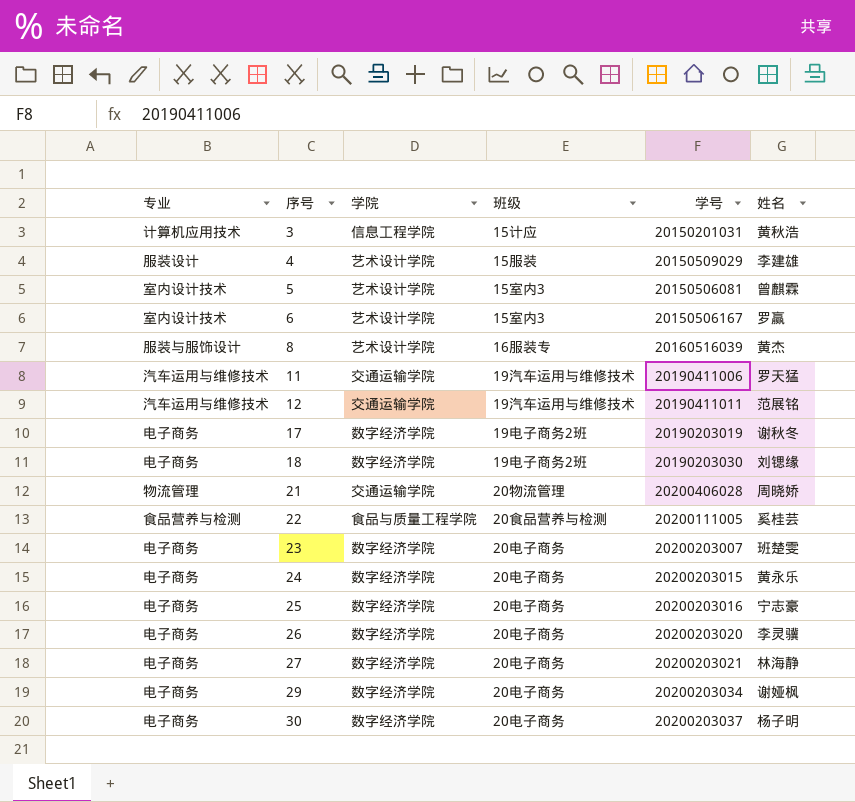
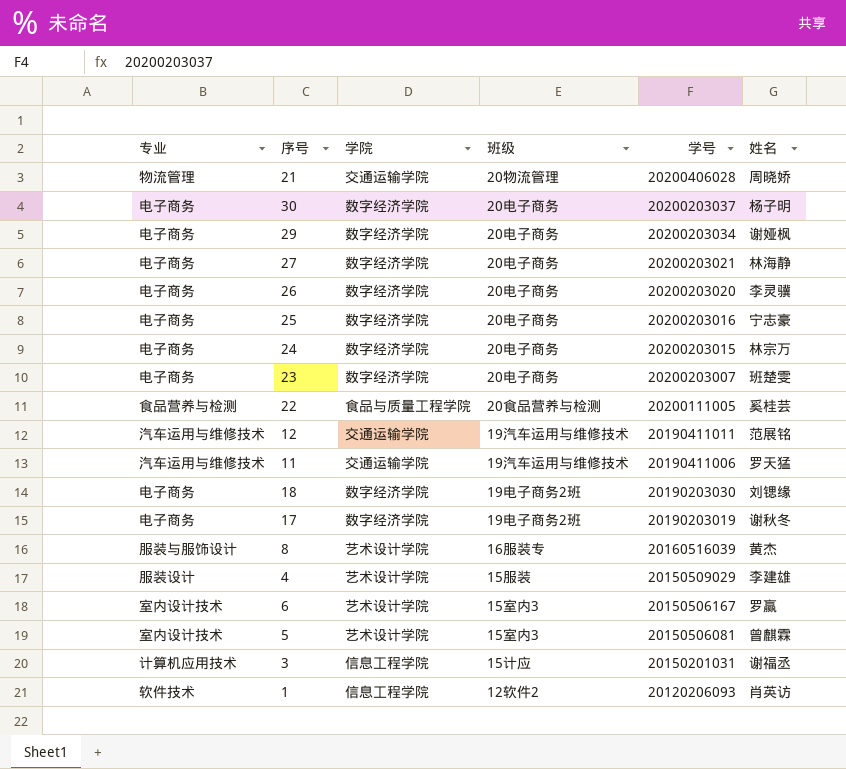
row order: 序号 ascending -> 学号 descending
24 | 姓名: 黄永乐 -> 林宗万
3 | 姓名: 黄秋浩 -> 谢福丞
row 1: none -> 软件技术 | 信息工程学院 | 12软件2 | 20120206093 | 肖英访

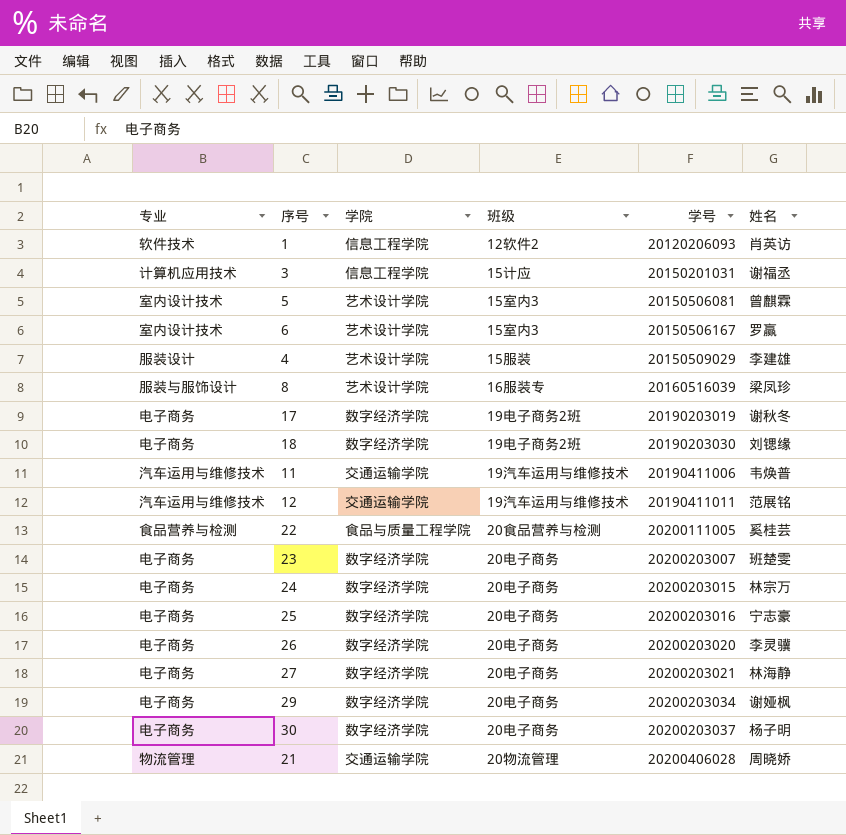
row order: 学号 descending -> 学号 ascending
8 | 姓名: 黄杰 -> 梁凤珍
11 | 姓名: 罗天猛 -> 韦焕普

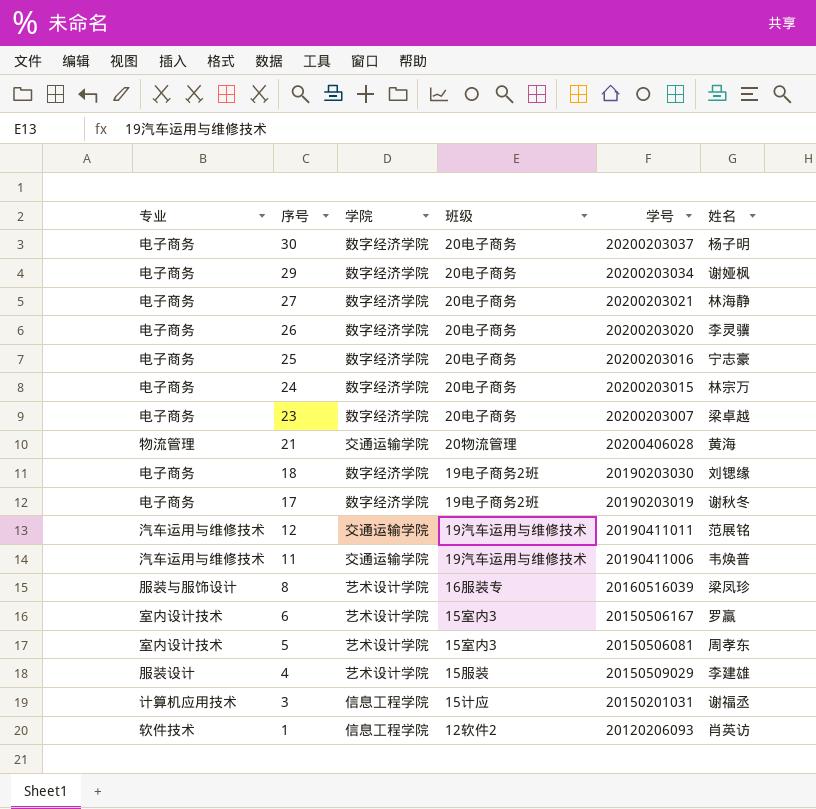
row order: 学号 ascending -> 序号 descending
row 22: 食品营养与检测 | 食品与质量工程学院 | 20食品营养与检测 | 20200111005 | 奚桂芸 -> none
23 | 姓名: 班楚雯 -> 梁卓越
21 | 姓名: 周晓娇 -> 黄海
5 | 姓名: 曾麒霖 -> 周孝东

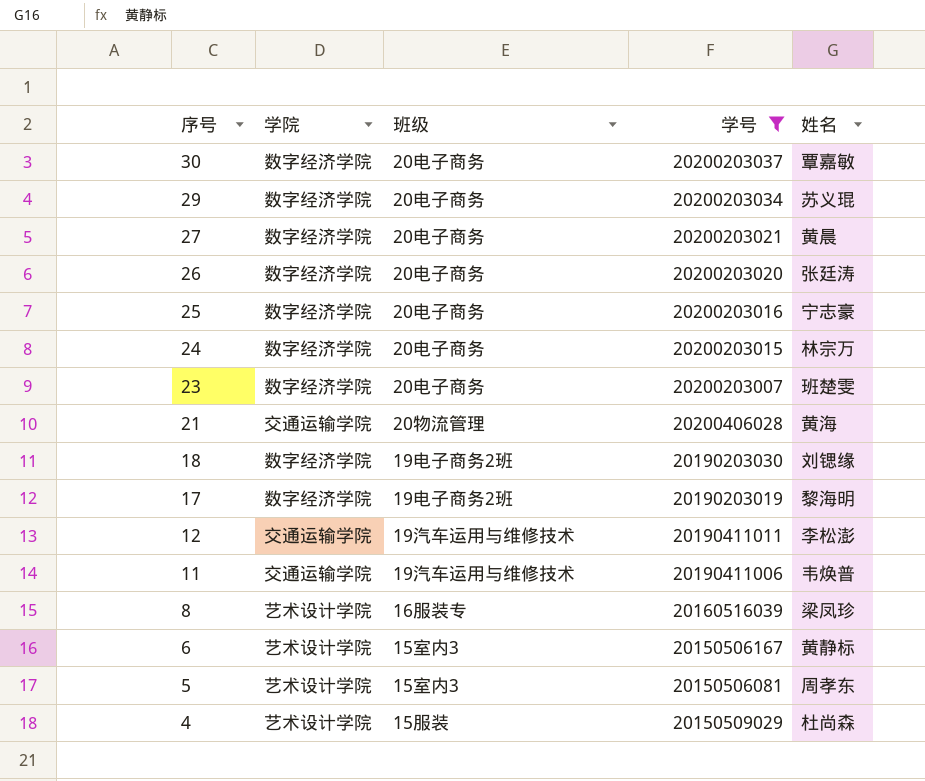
filter: none -> 学号 >= 20150506081
column 专业 | position: 1 -> none
30 | 姓名: 杨子明 -> 覃嘉敏
29 | 姓名: 谢娅枫 -> 苏义琨
27 | 姓名: 林海静 -> 黄晨
26 | 姓名: 李灵骥 -> 张廷涛
23 | 姓名: 梁卓越 -> 班楚雯
17 | 姓名: 谢秋冬 -> 黎海明
12 | 姓名: 范展铭 -> 李松澎
6 | 姓名: 罗赢 -> 黄静标
4 | 姓名: 李建雄 -> 杜尚森

